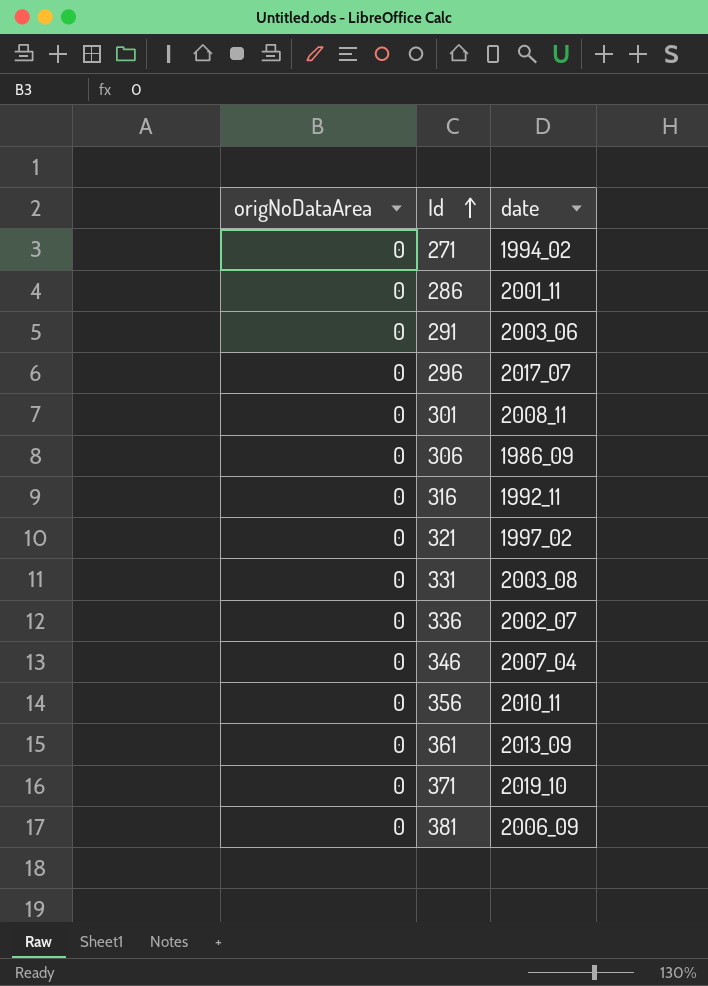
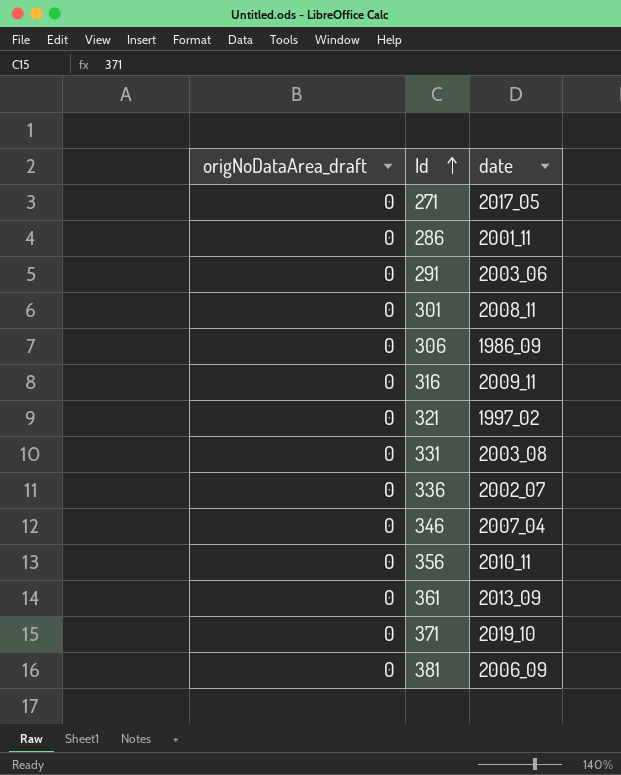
column name: origNoDataArea -> origNoDataArea_draft
row 296: 0 | 2017_07 -> none
271 | date: 1994_02 -> 2017_05
316 | date: 1992_11 -> 2009_11

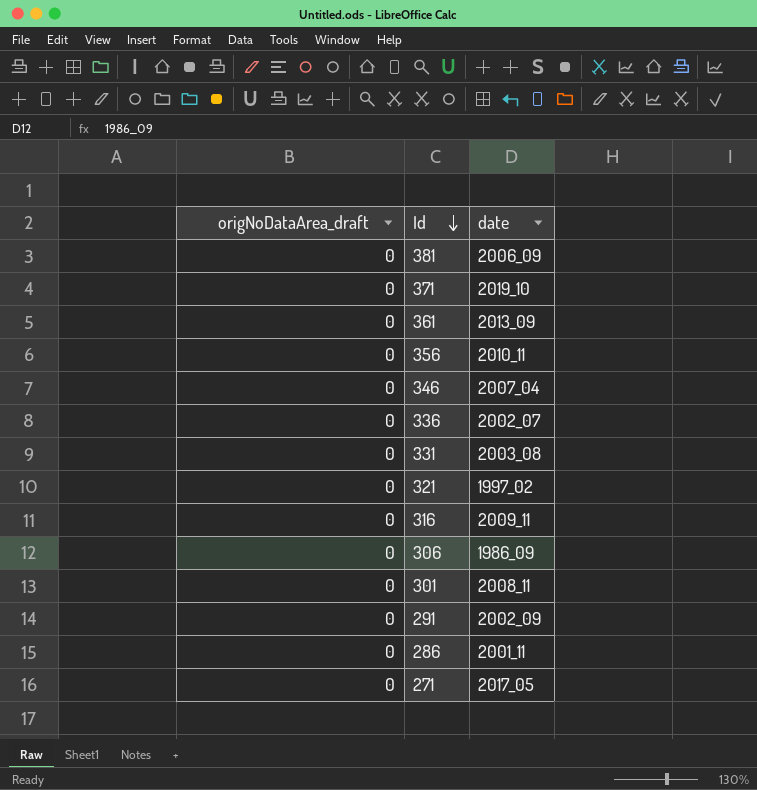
row order: Id ascending -> Id descending
291 | date: 2003_06 -> 2002_09

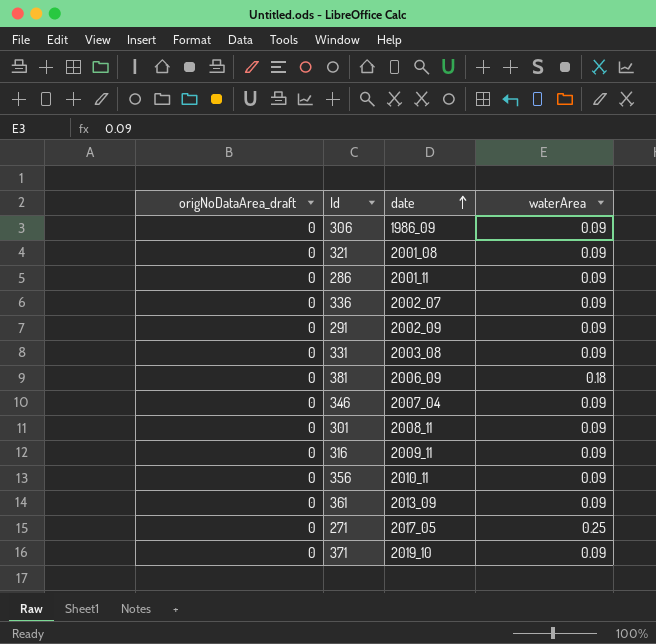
row order: Id descending -> date ascending
column waterArea | position: none -> 4
321 | date: 1997_02 -> 2001_08

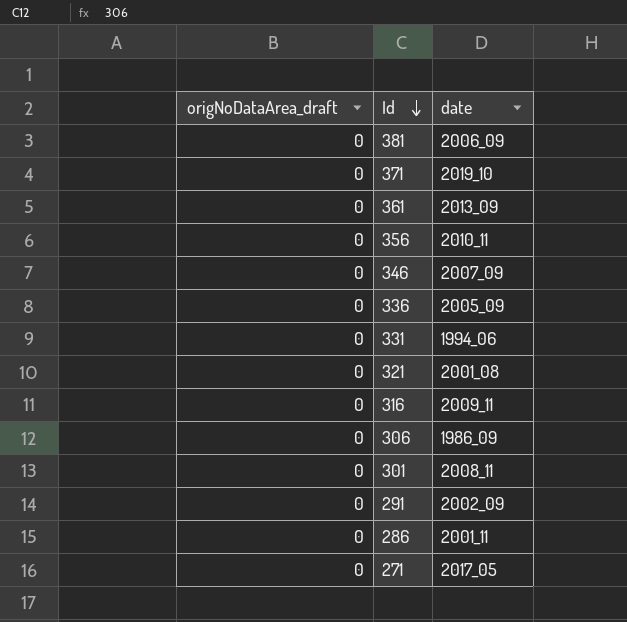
row order: date ascending -> Id descending
column waterArea | position: 4 -> none
346 | date: 2007_04 -> 2007_09
336 | date: 2002_07 -> 2005_09
331 | date: 2003_08 -> 1994_06

